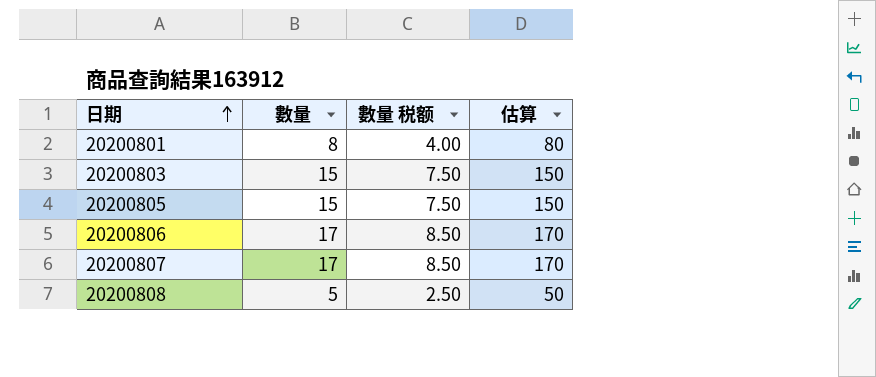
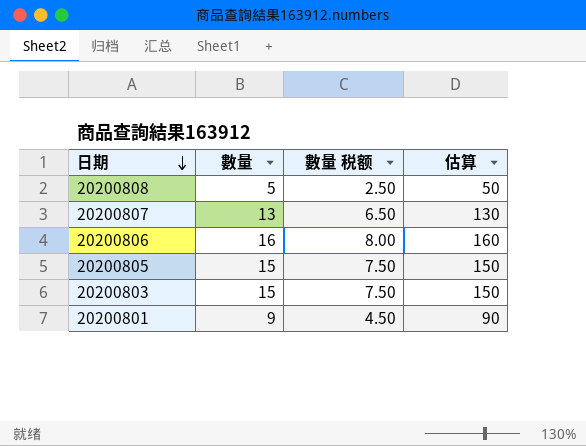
row order: 日期 ascending -> 日期 descending
20200807 | 數量: 17 -> 13
20200807 | 數量 税额: 8.50 -> 6.50
20200807 | 估算: 170 -> 130
20200806 | 數量: 17 -> 16
20200806 | 數量 税额: 8.50 -> 8.00
20200806 | 估算: 170 -> 160
20200801 | 數量: 8 -> 9
20200801 | 數量 税额: 4.00 -> 4.50
20200801 | 估算: 80 -> 90

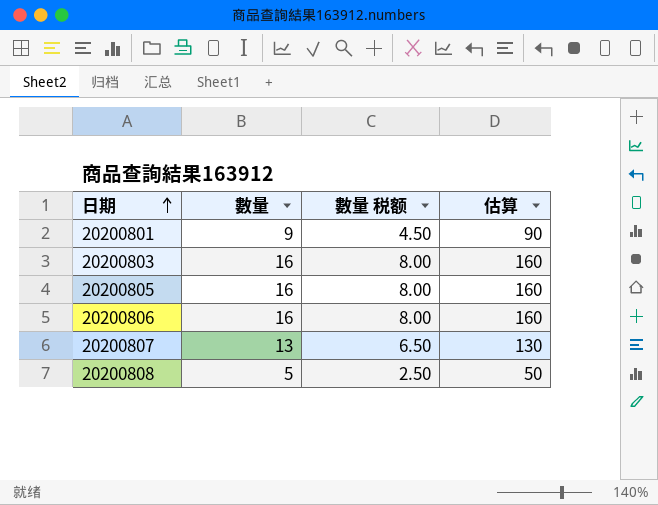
row order: 日期 descending -> 日期 ascending
20200803 | 數量: 15 -> 16
20200803 | 數量 税额: 7.50 -> 8.00
20200803 | 估算: 150 -> 160
20200805 | 數量: 15 -> 16
20200805 | 數量 税额: 7.50 -> 8.00
20200805 | 估算: 150 -> 160

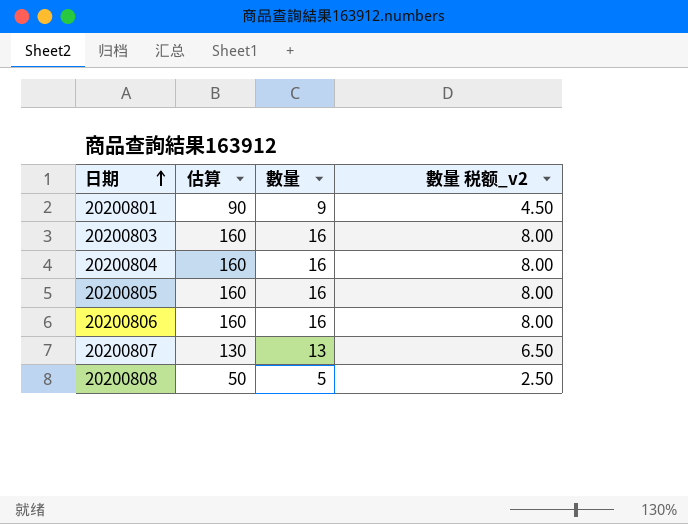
column 估算 | position: 4 -> 2
column name: 數量 税额 -> 數量 税额_v2
row 20200804: none -> 160 | 16 | 8.00

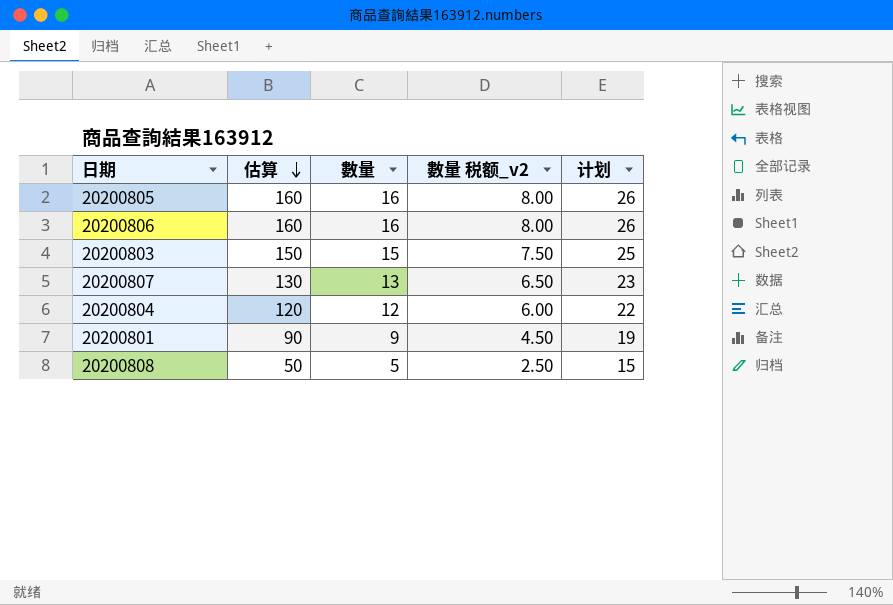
row order: 日期 ascending -> 估算 descending
column 计划 | formula: none -> [數量] + 10
20200803 | 估算: 160 -> 150
20200803 | 數量: 16 -> 15
20200803 | 數量 税额_v2: 8.00 -> 7.50
20200804 | 估算: 160 -> 120
20200804 | 數量: 16 -> 12
20200804 | 數量 税额_v2: 8.00 -> 6.00

